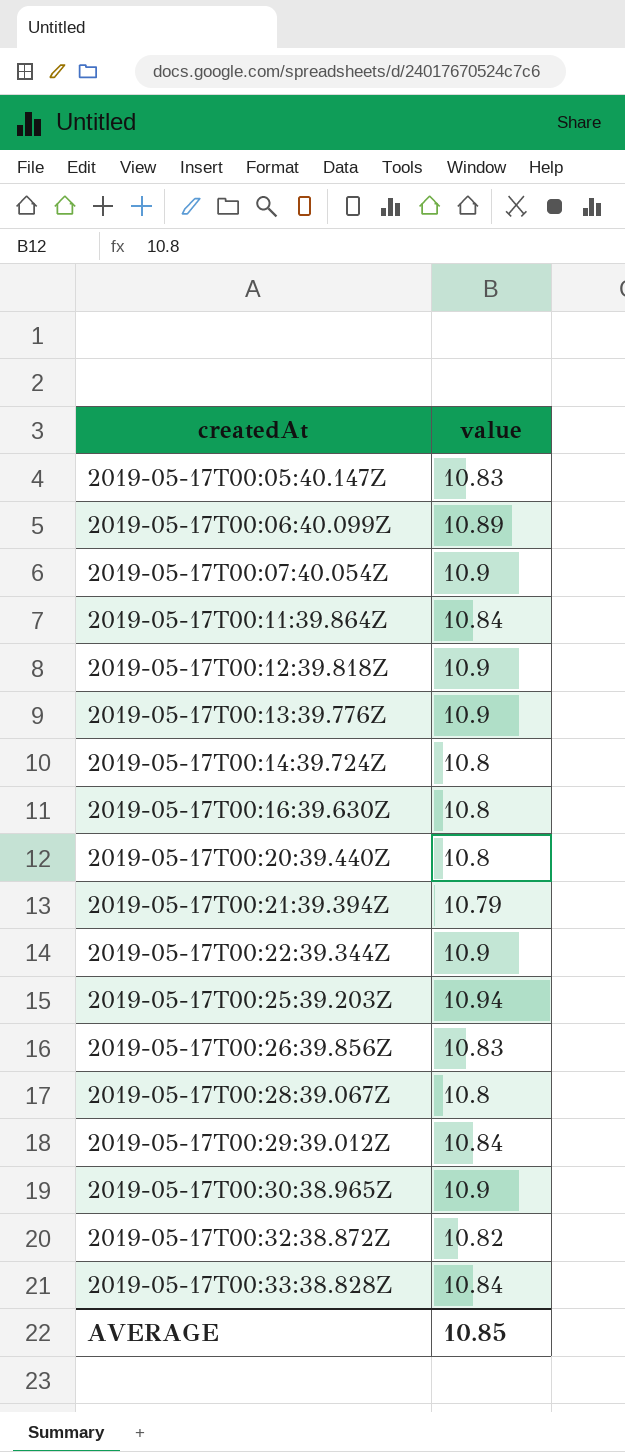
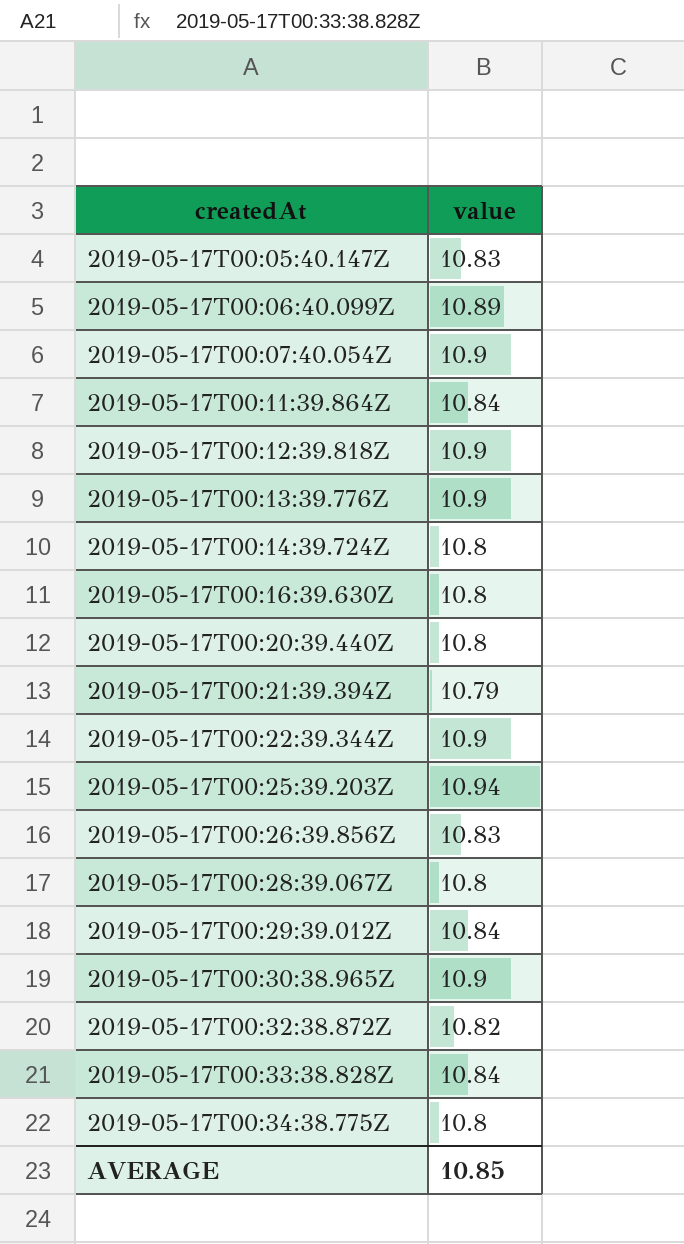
row 2019-05-17T00:34:38.775Z: none -> 10.8

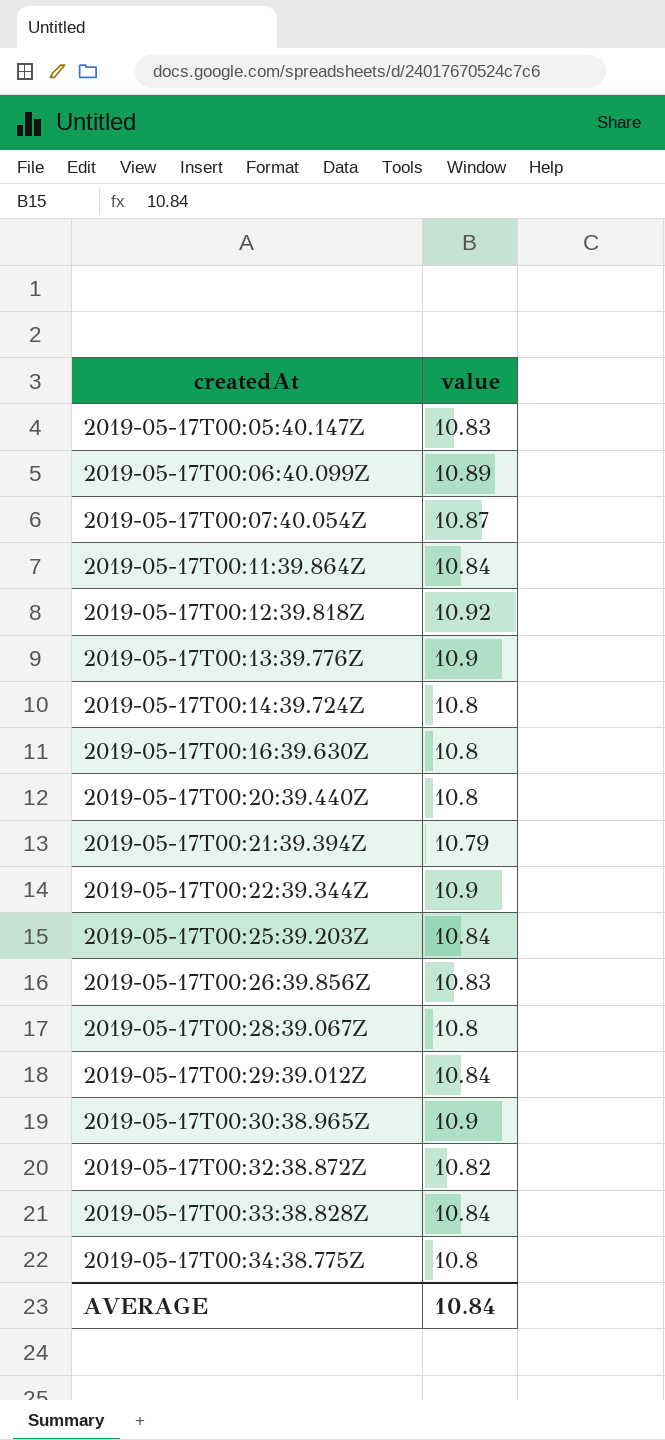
2019-05-17T00:07:40.054Z | value: 10.9 -> 10.87
2019-05-17T00:12:39.818Z | value: 10.9 -> 10.92
2019-05-17T00:25:39.203Z | value: 10.94 -> 10.84
AVERAGE | value: 10.85 -> 10.84

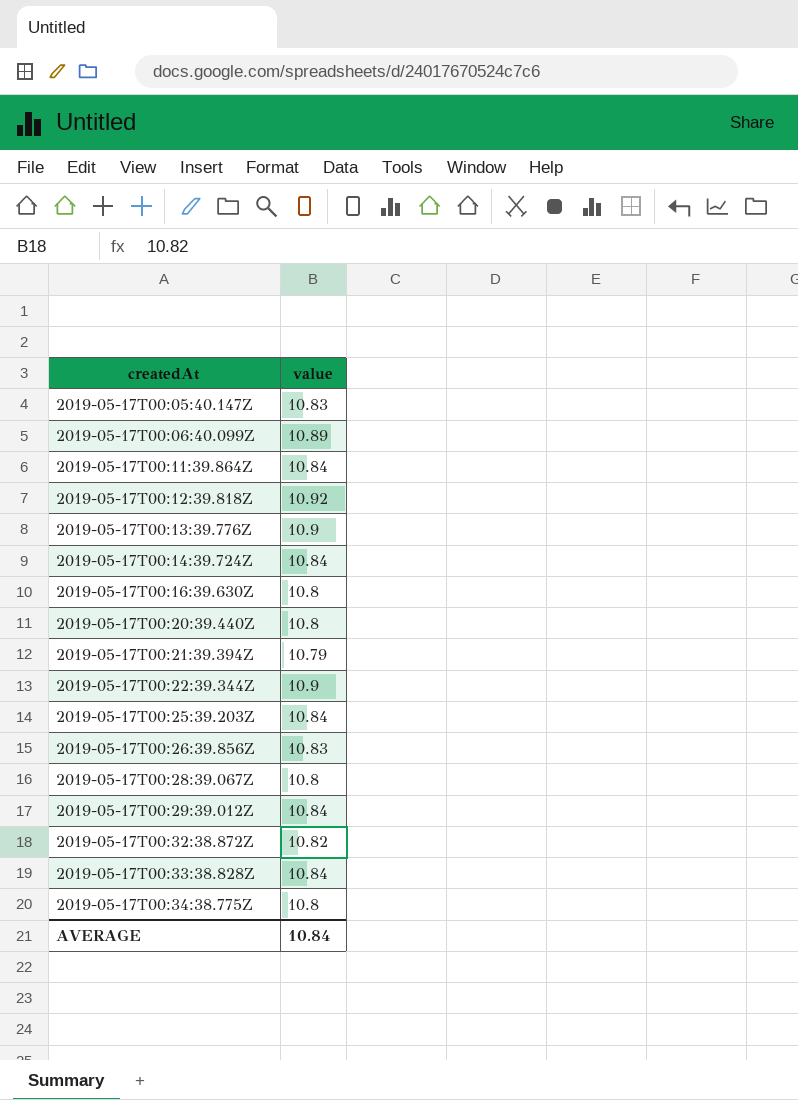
row 2019-05-17T00:07:40.054Z: 10.87 -> none
row 2019-05-17T00:30:38.965Z: 10.9 -> none
2019-05-17T00:14:39.724Z | value: 10.8 -> 10.84

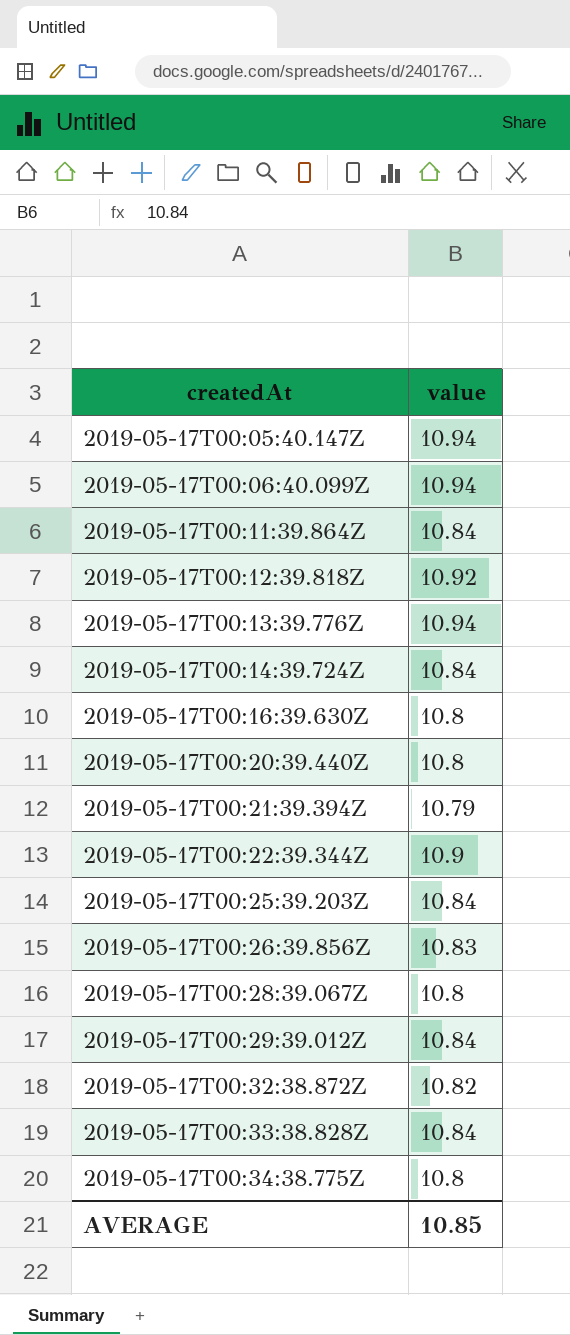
2019-05-17T00:05:40.147Z | value: 10.83 -> 10.94
2019-05-17T00:06:40.099Z | value: 10.89 -> 10.94
2019-05-17T00:13:39.776Z | value: 10.9 -> 10.94
AVERAGE | value: 10.84 -> 10.85

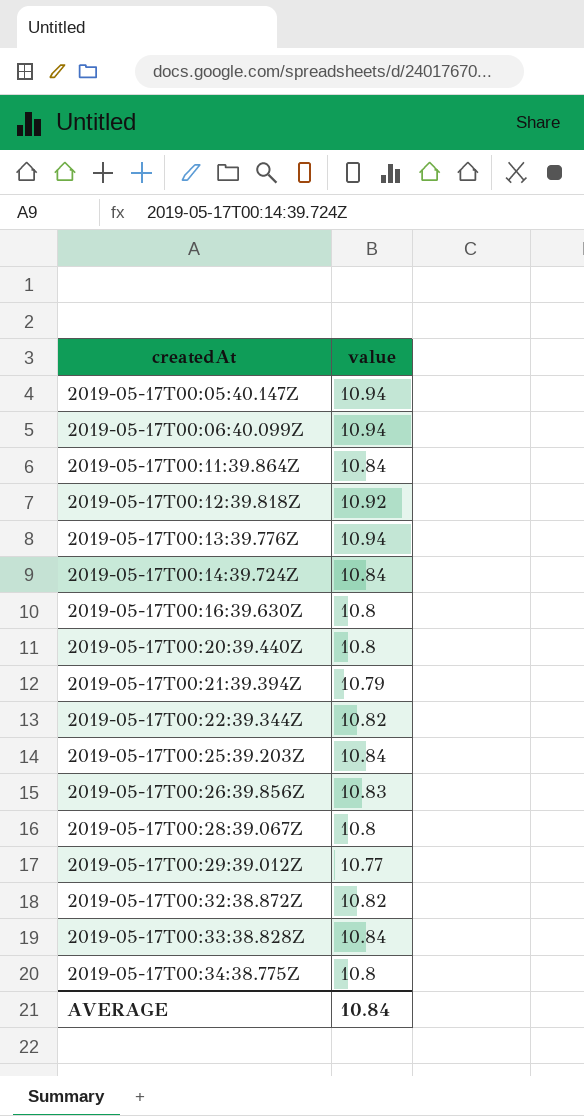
2019-05-17T00:22:39.344Z | value: 10.9 -> 10.82
2019-05-17T00:29:39.012Z | value: 10.84 -> 10.77
AVERAGE | value: 10.85 -> 10.84

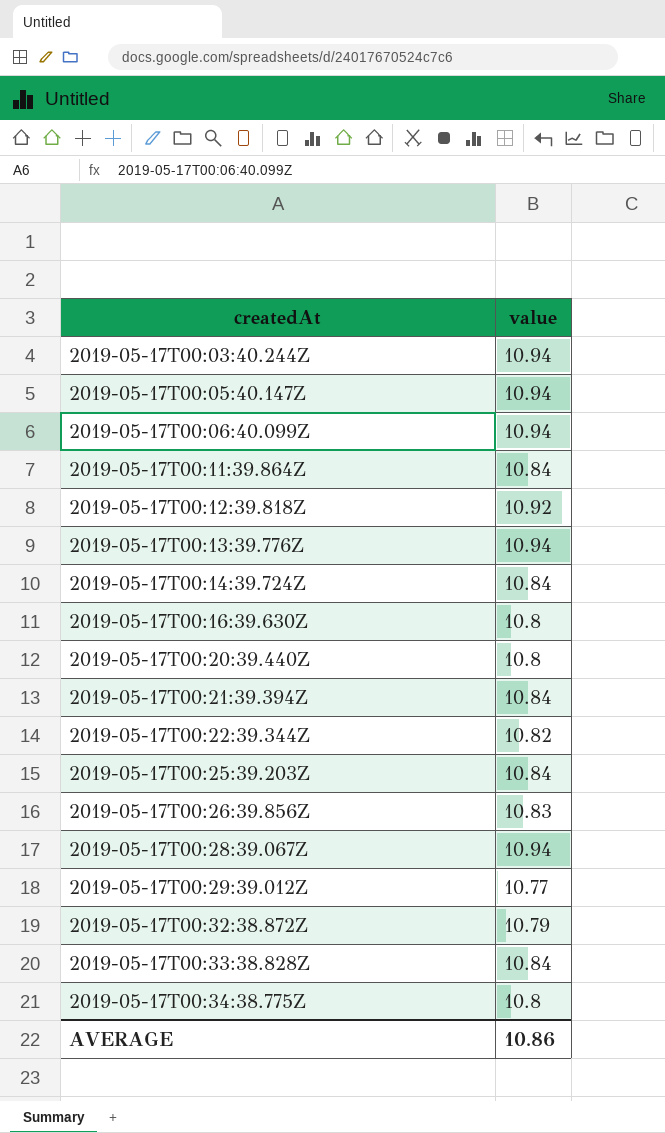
row 2019-05-17T00:03:40.244Z: none -> 10.94
2019-05-17T00:21:39.394Z | value: 10.79 -> 10.84
2019-05-17T00:28:39.067Z | value: 10.8 -> 10.94
2019-05-17T00:32:38.872Z | value: 10.82 -> 10.79
AVERAGE | value: 10.84 -> 10.86

